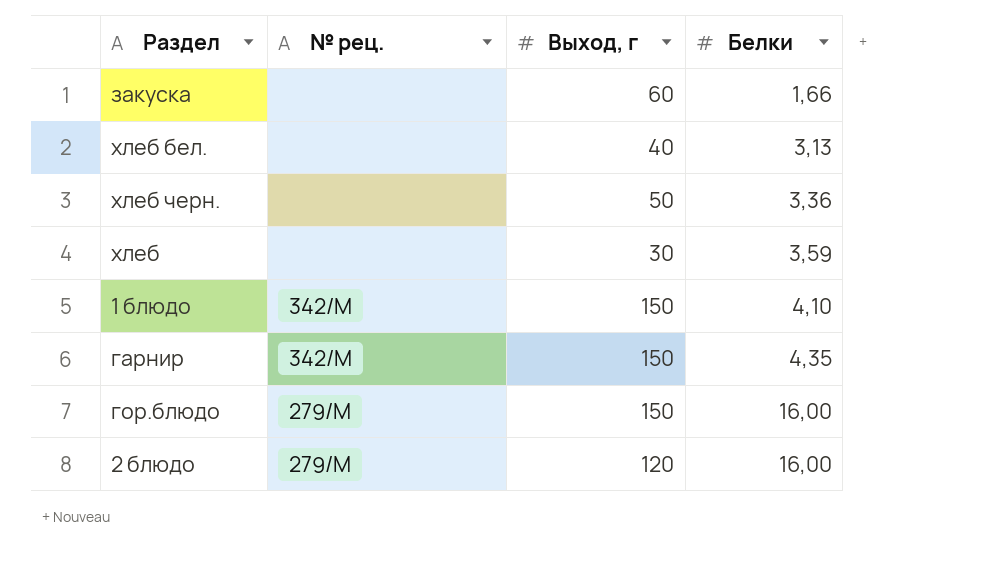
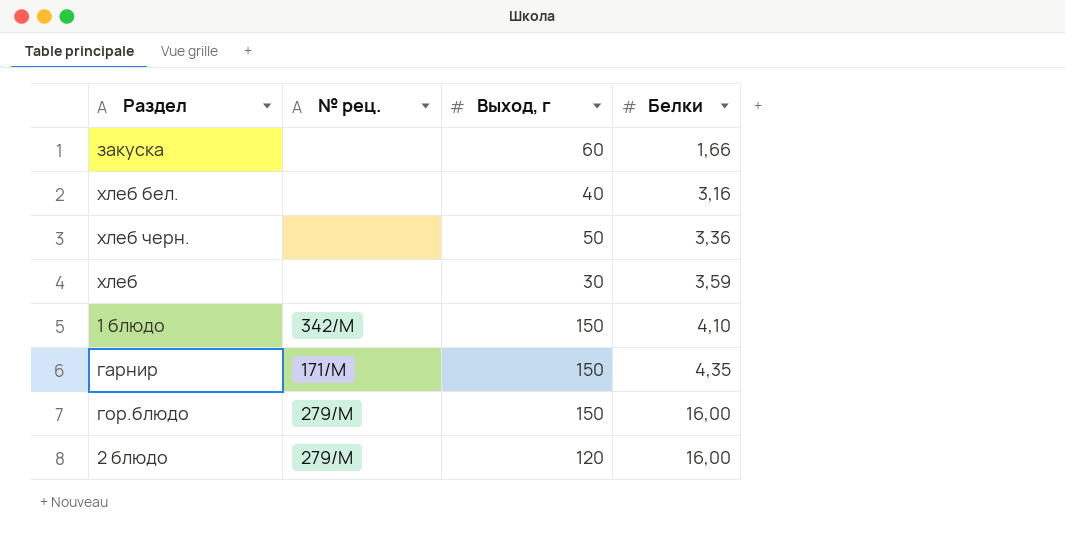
хлеб бел. | Белки: 3,13 -> 3,16
гарнир | № рец.: 342/М -> 171/М

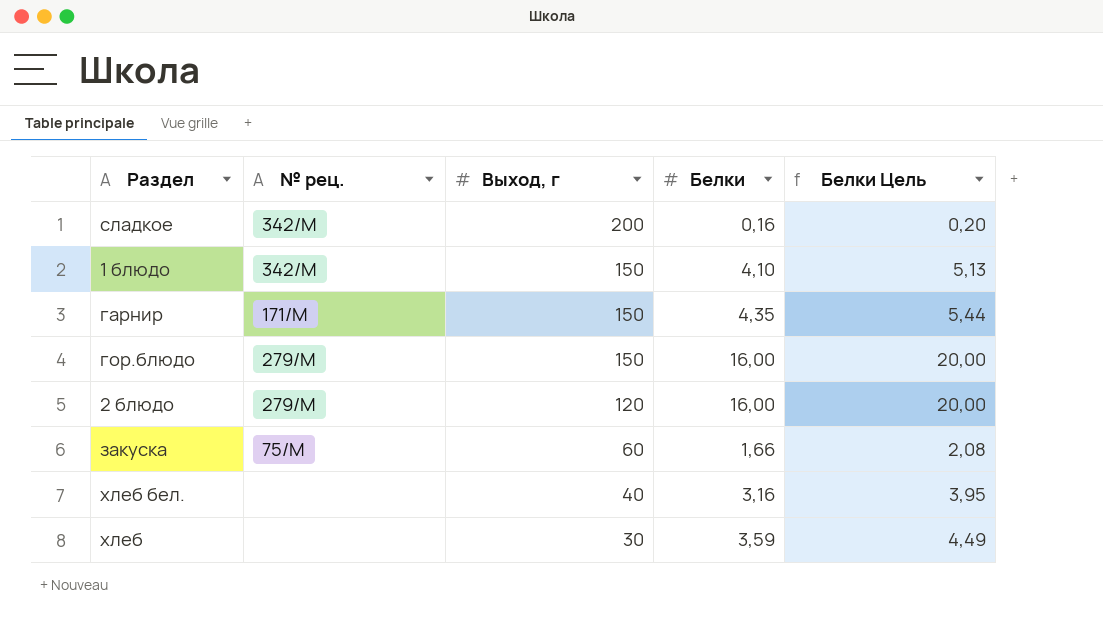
row order: Белки ascending -> Выход, г descending
column Белки Цель | formula: none -> [Белки] * 1,25
row хлеб черн.: none | 50 | 3,36 -> none
row сладкое: none -> 342/М | 200 | 0,16 | 0,20
закуска | № рец.: none -> 75/М

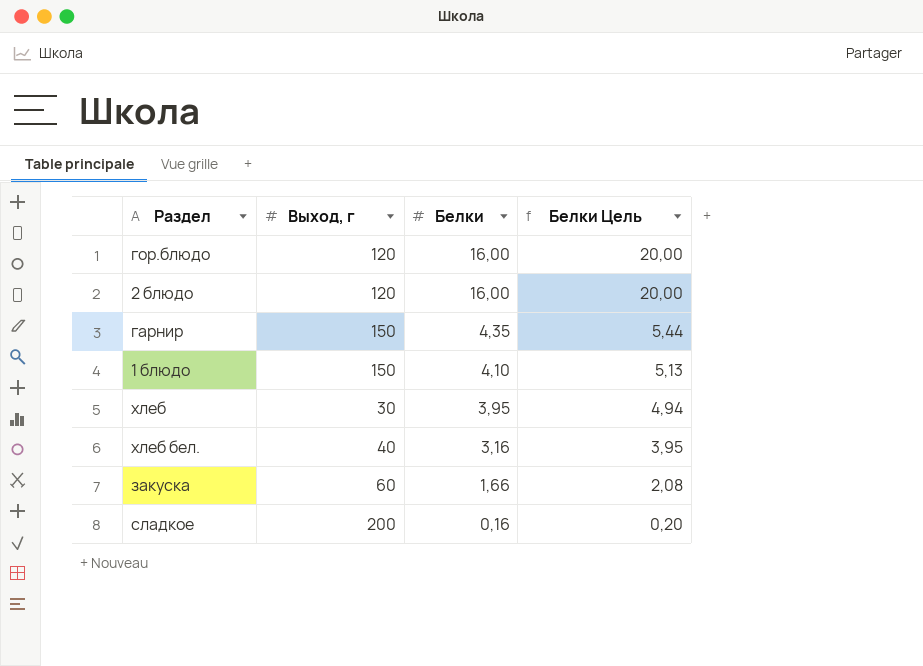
row order: Выход, г descending -> Белки descending
column № рец. | position: 2 -> none
гор.блюдо | Выход, г: 150 -> 120
хлеб | Белки: 3,59 -> 3,95
хлеб | Белки Цель: 4,49 -> 4,94

